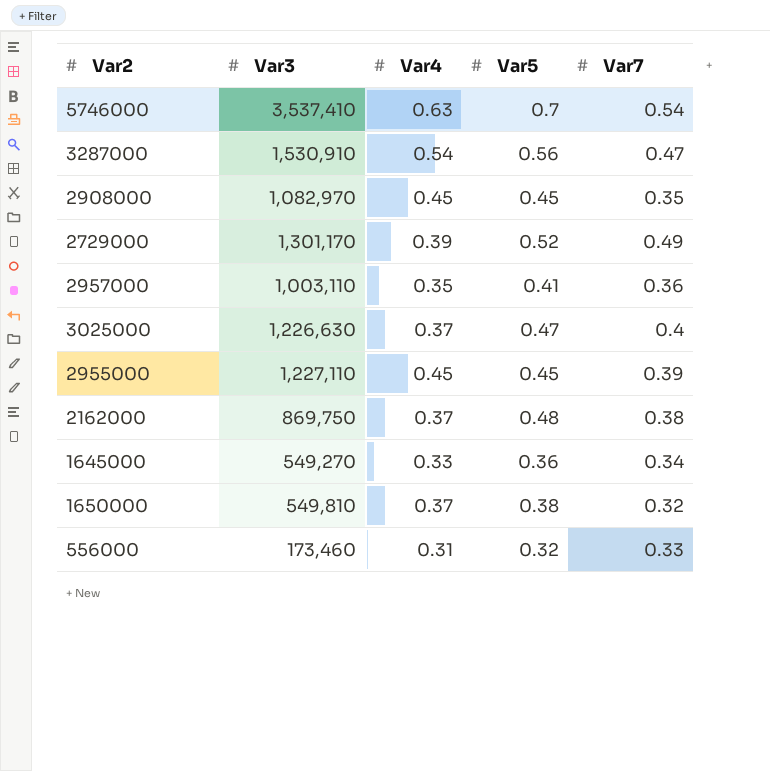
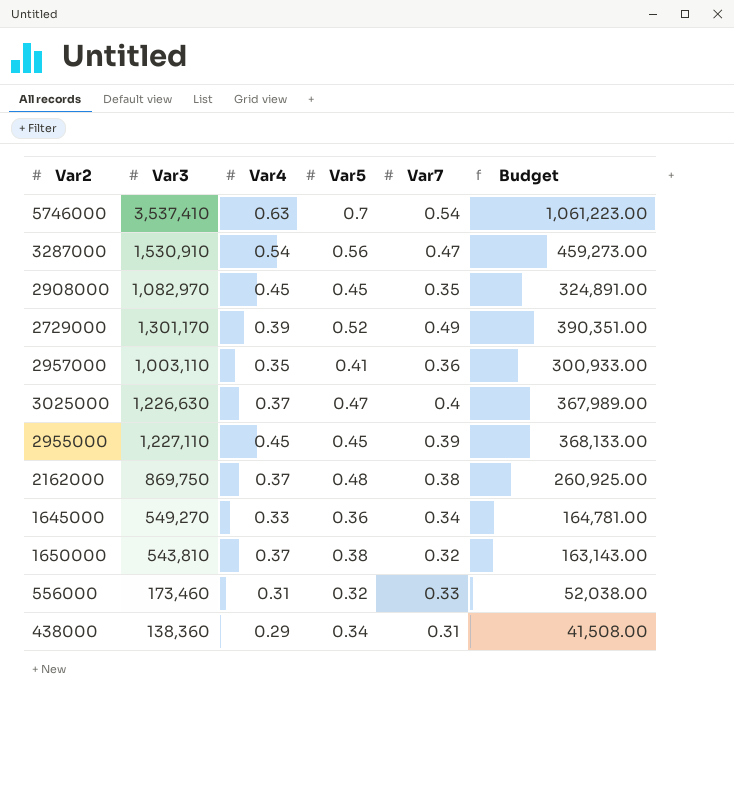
column Budget | formula: none -> [Var3] * 0.3
1650000 | Var3: 549,810 -> 543,810
row 438000: none -> 138,360 | 0.29 | 0.34 | 0.31 | 41,508.00

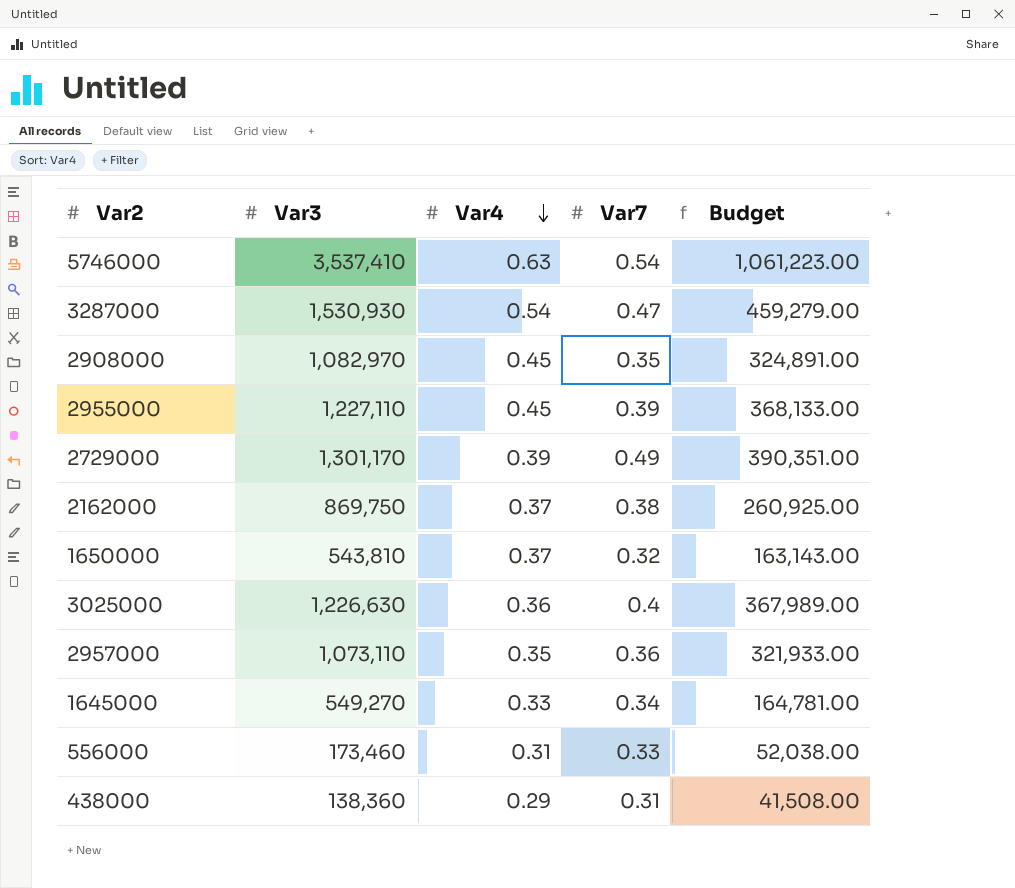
row order: none -> Var4 descending
column Var5 | position: 4 -> none
3287000 | Var3: 1,530,910 -> 1,530,930
3287000 | Budget: 459,273.00 -> 459,279.00
3025000 | Var4: 0.37 -> 0.36
2957000 | Var3: 1,003,110 -> 1,073,110
2957000 | Budget: 300,933.00 -> 321,933.00

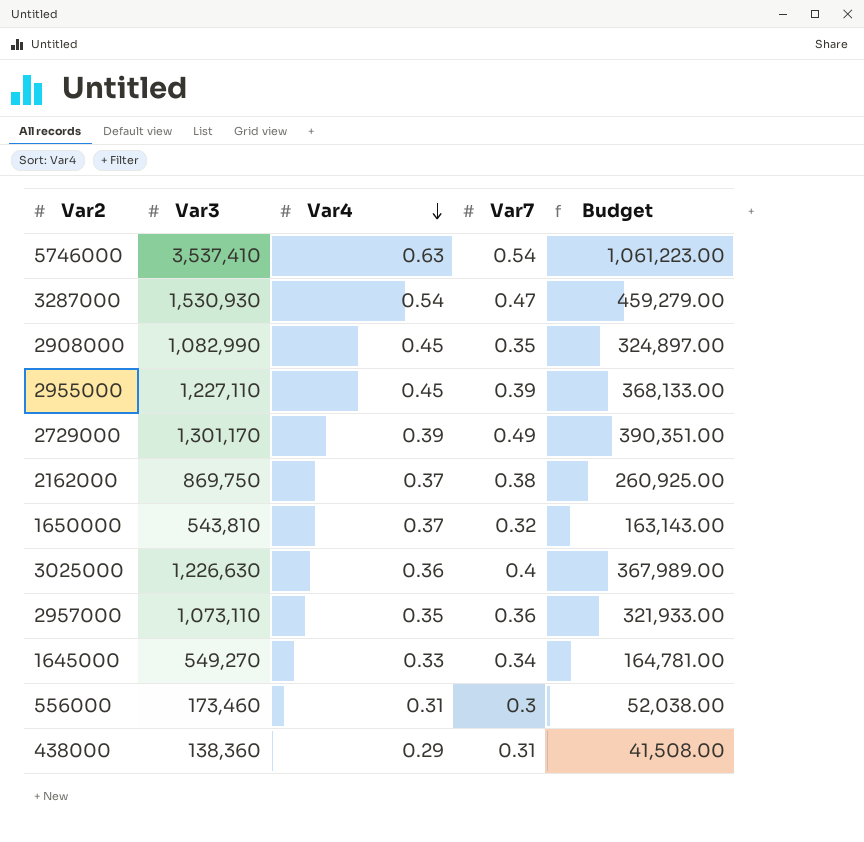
2908000 | Var3: 1,082,970 -> 1,082,990
2908000 | Budget: 324,891.00 -> 324,897.00
556000 | Var7: 0.33 -> 0.3

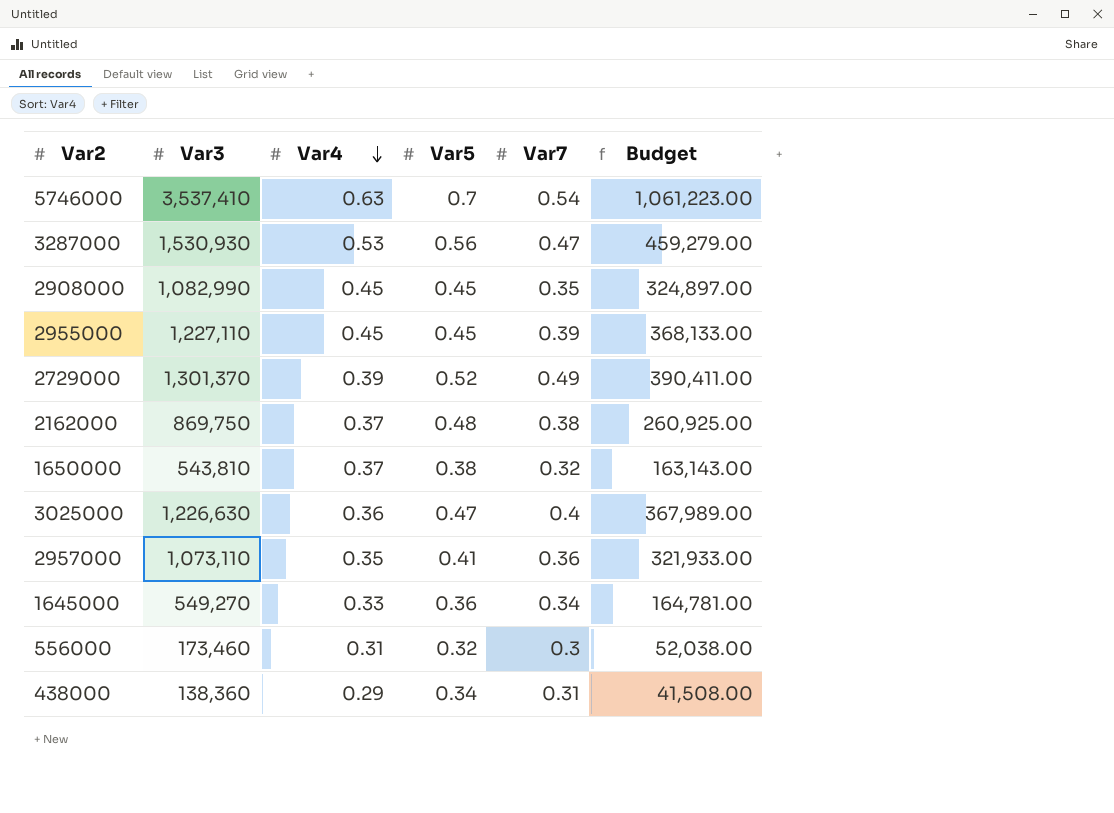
column Var5 | position: none -> 4
3287000 | Var4: 0.54 -> 0.53
2729000 | Var3: 1,301,170 -> 1,301,370
2729000 | Budget: 390,351.00 -> 390,411.00

